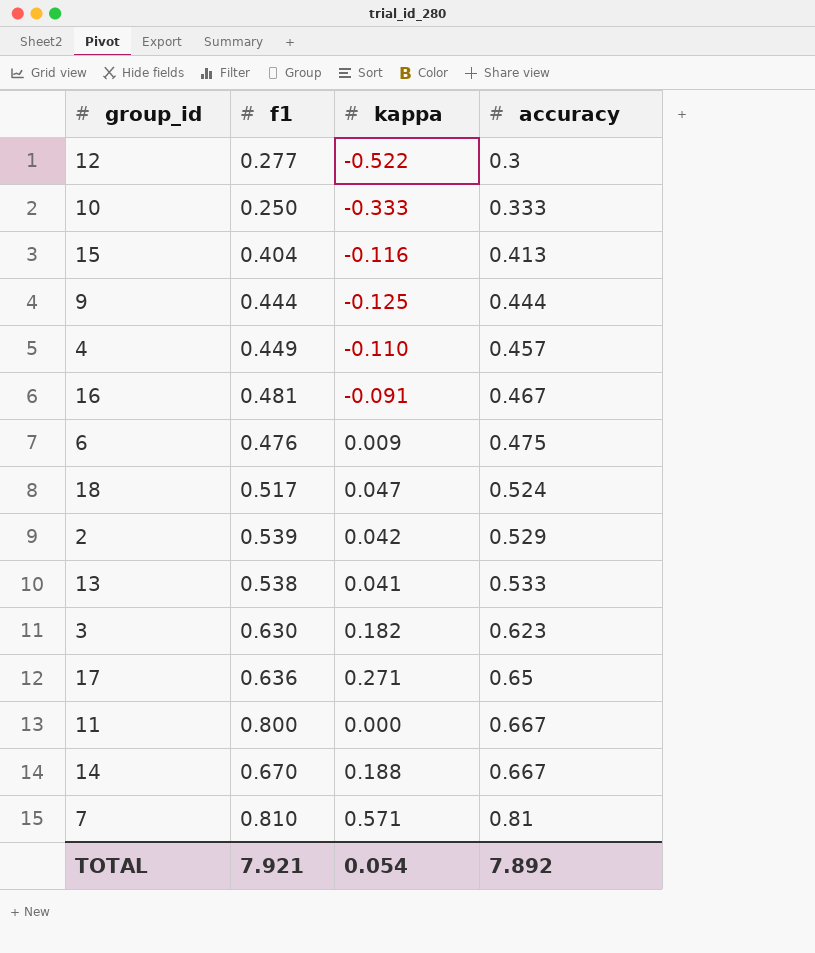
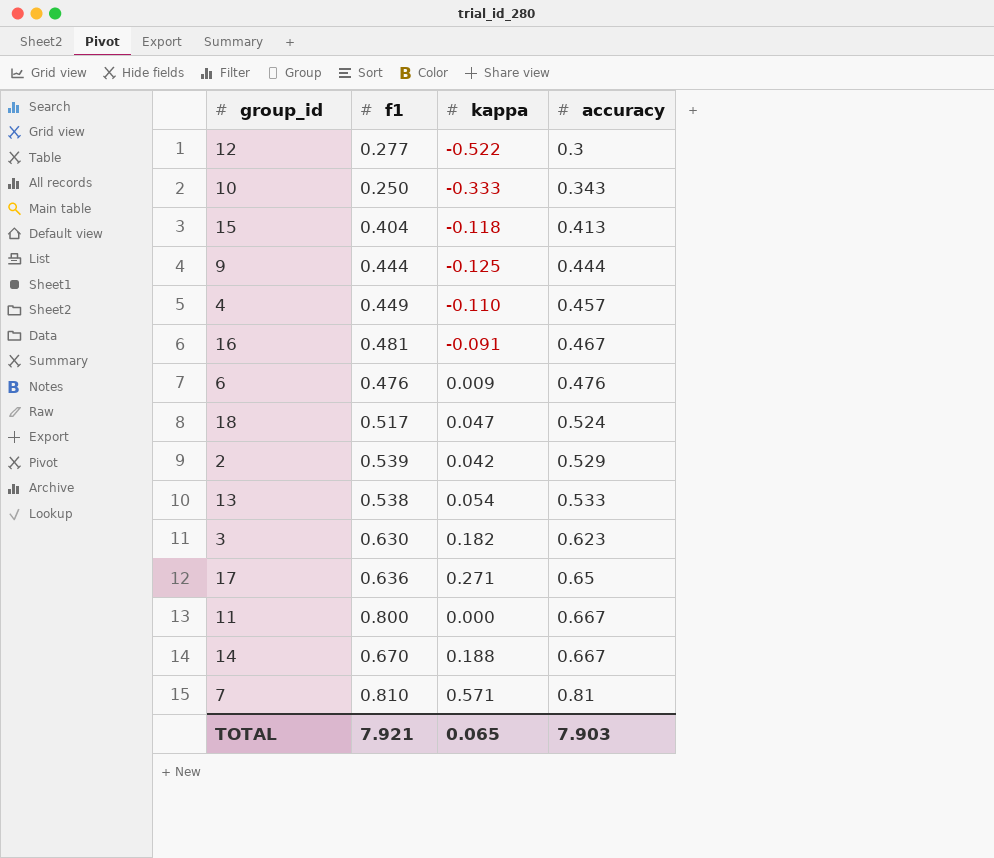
10 | accuracy: 0.333 -> 0.343
15 | kappa: -0.116 -> -0.118
6 | accuracy: 0.475 -> 0.476
13 | kappa: 0.041 -> 0.054
TOTAL | kappa: 0.054 -> 0.065
TOTAL | accuracy: 7.892 -> 7.903

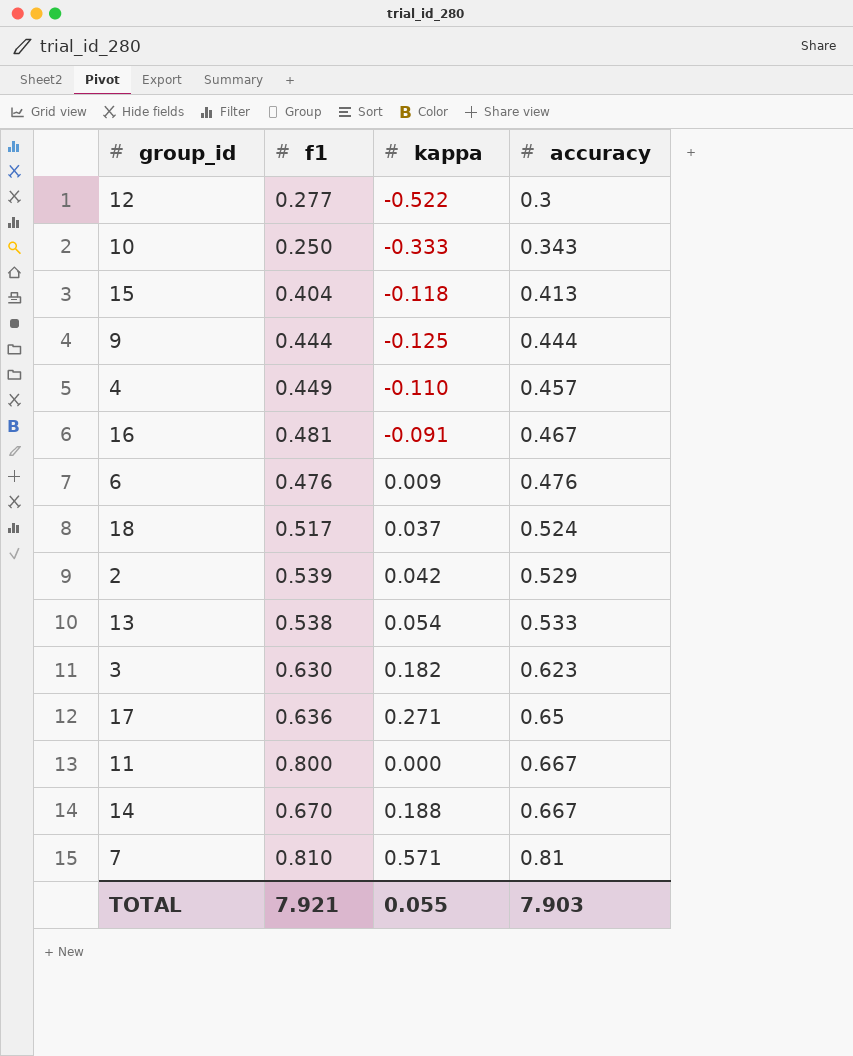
18 | kappa: 0.047 -> 0.037
TOTAL | kappa: 0.065 -> 0.055

